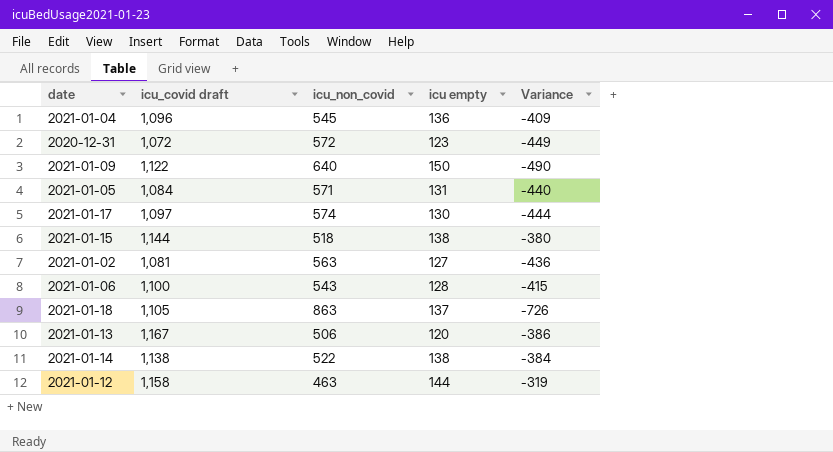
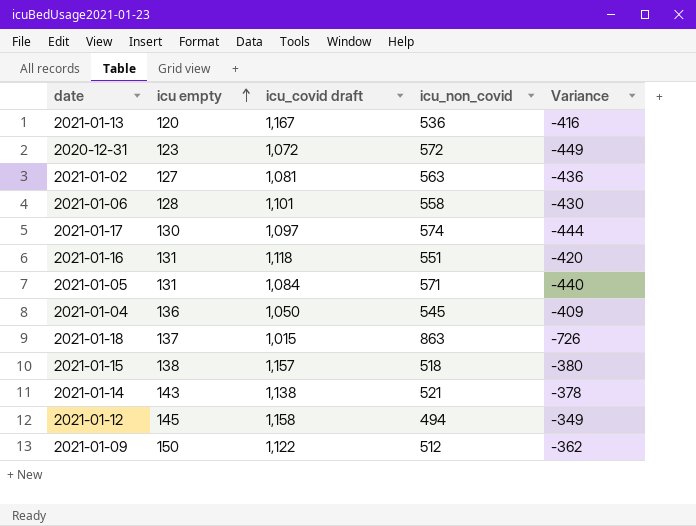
row order: none -> icu empty ascending
column icu empty | position: 4 -> 2
2021-01-13 | icu_non_covid: 506 -> 536
2021-01-13 | Variance: -386 -> -416
2021-01-06 | icu_covid draft: 1,100 -> 1,101
2021-01-06 | icu_non_covid: 543 -> 558
2021-01-06 | Variance: -415 -> -430
row 2021-01-16: none -> 131 | 1,118 | 551 | -420
2021-01-04 | icu_covid draft: 1,096 -> 1,050
2021-01-18 | icu_covid draft: 1,105 -> 1,015
2021-01-15 | icu_covid draft: 1,144 -> 1,157
2021-01-14 | icu empty: 138 -> 143
2021-01-14 | icu_non_covid: 522 -> 521
2021-01-14 | Variance: -384 -> -378
2021-01-12 | icu empty: 144 -> 145
2021-01-12 | icu_non_covid: 463 -> 494
2021-01-12 | Variance: -319 -> -349
2021-01-09 | icu_non_covid: 640 -> 512
2021-01-09 | Variance: -490 -> -362

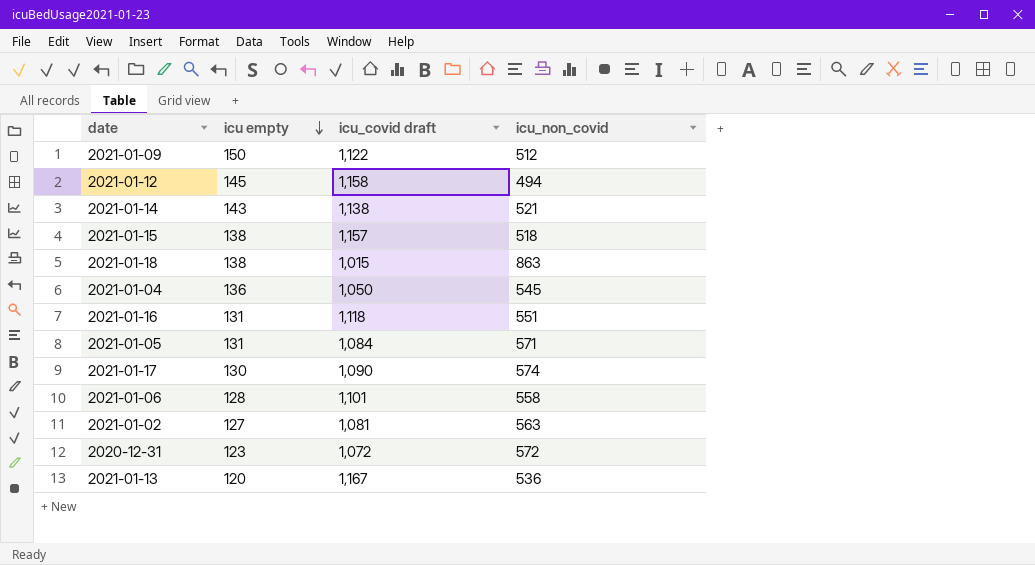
row order: icu empty ascending -> icu empty descending
column Variance | formula: [icu empty] - [icu_non_covid] -> none
2021-01-18 | icu empty: 137 -> 138
2021-01-17 | icu_covid draft: 1,097 -> 1,090

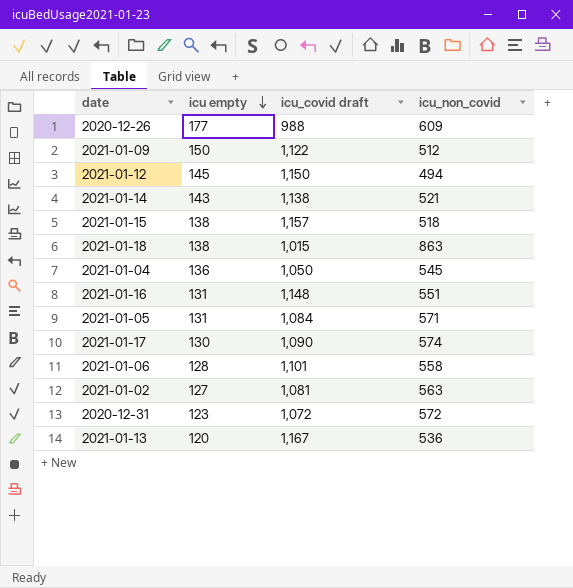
row 2020-12-26: none -> 177 | 988 | 609
2021-01-12 | icu_covid draft: 1,158 -> 1,150
2021-01-16 | icu_covid draft: 1,118 -> 1,148

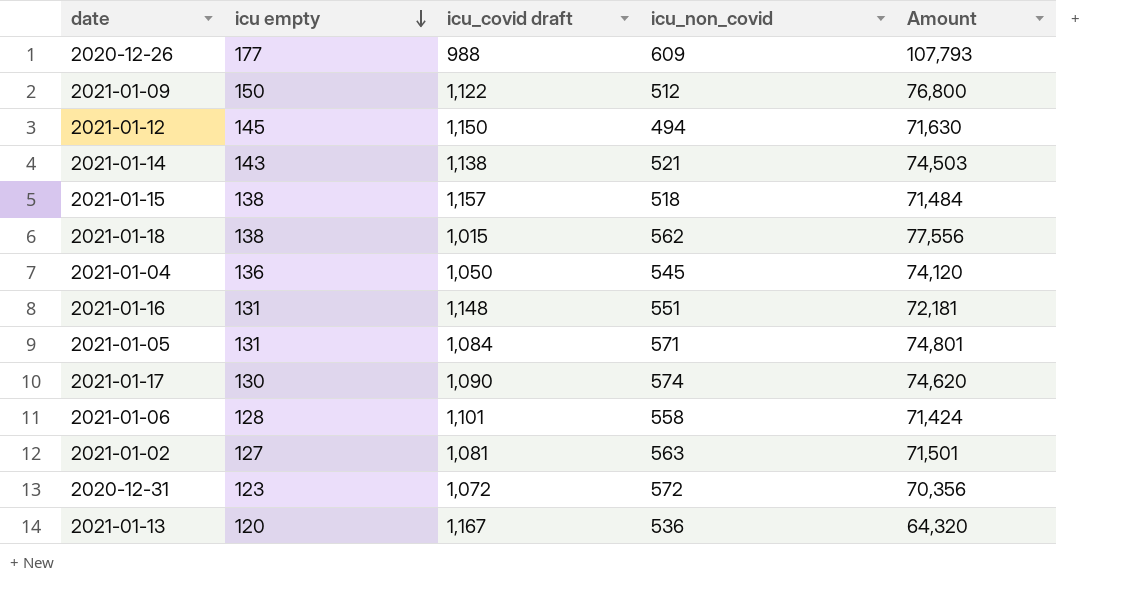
column Amount | formula: none -> [icu empty] * [icu_non_covid]
2021-01-18 | icu_non_covid: 863 -> 562

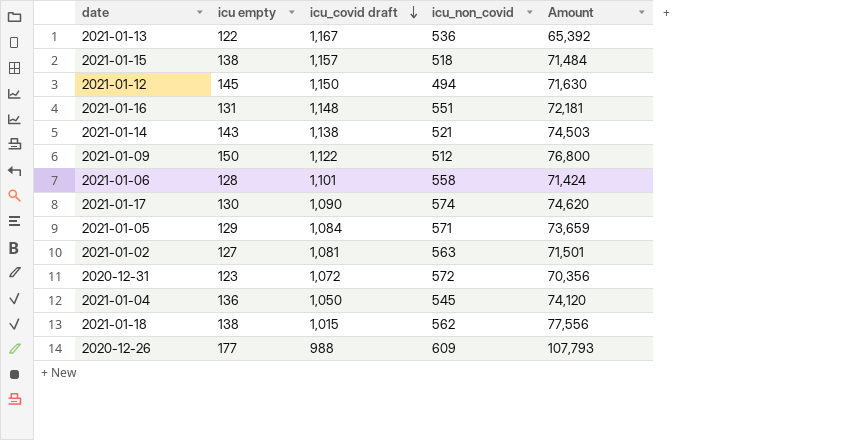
row order: icu empty descending -> icu_covid draft descending
2021-01-13 | icu empty: 120 -> 122
2021-01-13 | Amount: 64,320 -> 65,392
2021-01-05 | icu empty: 131 -> 129
2021-01-05 | Amount: 74,801 -> 73,659

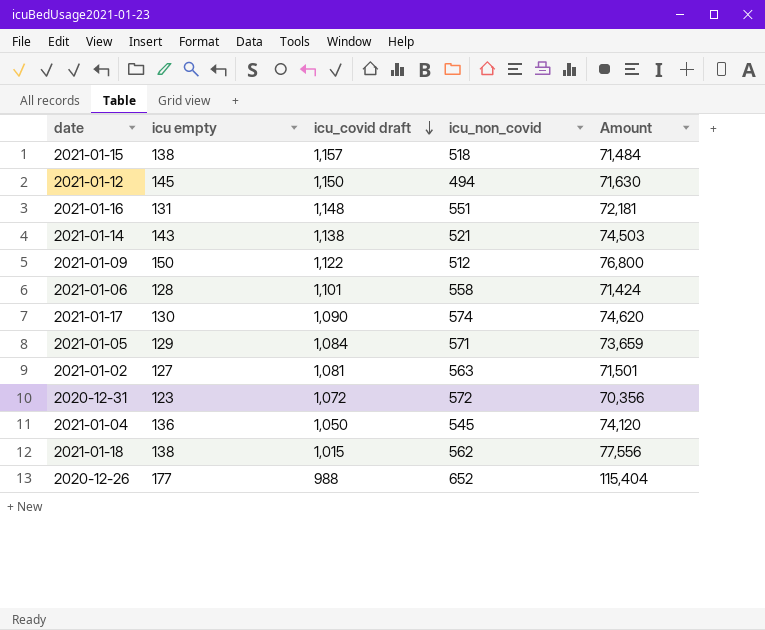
row 2021-01-13: 122 | 1,167 | 536 | 65,392 -> none
2020-12-26 | icu_non_covid: 609 -> 652
2020-12-26 | Amount: 107,793 -> 115,404

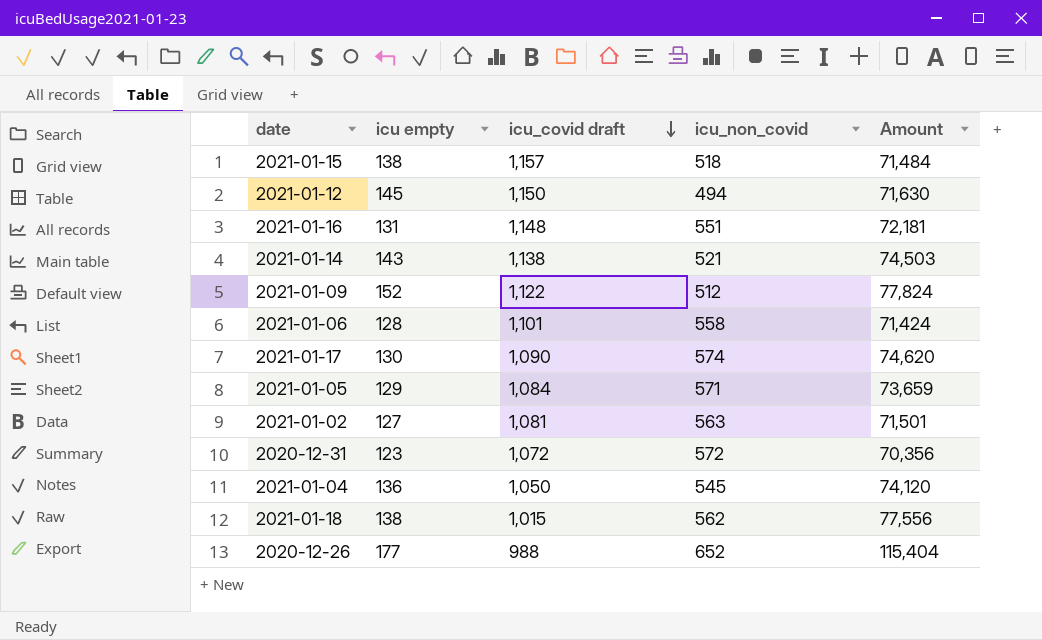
2021-01-09 | icu empty: 150 -> 152
2021-01-09 | Amount: 76,800 -> 77,824

